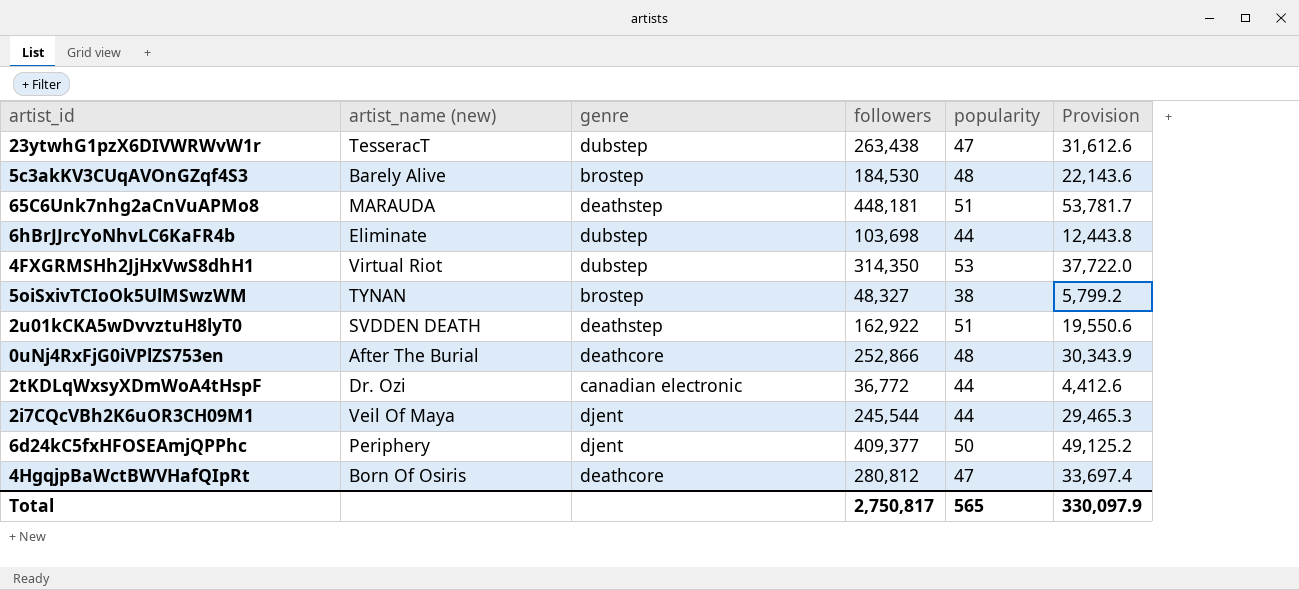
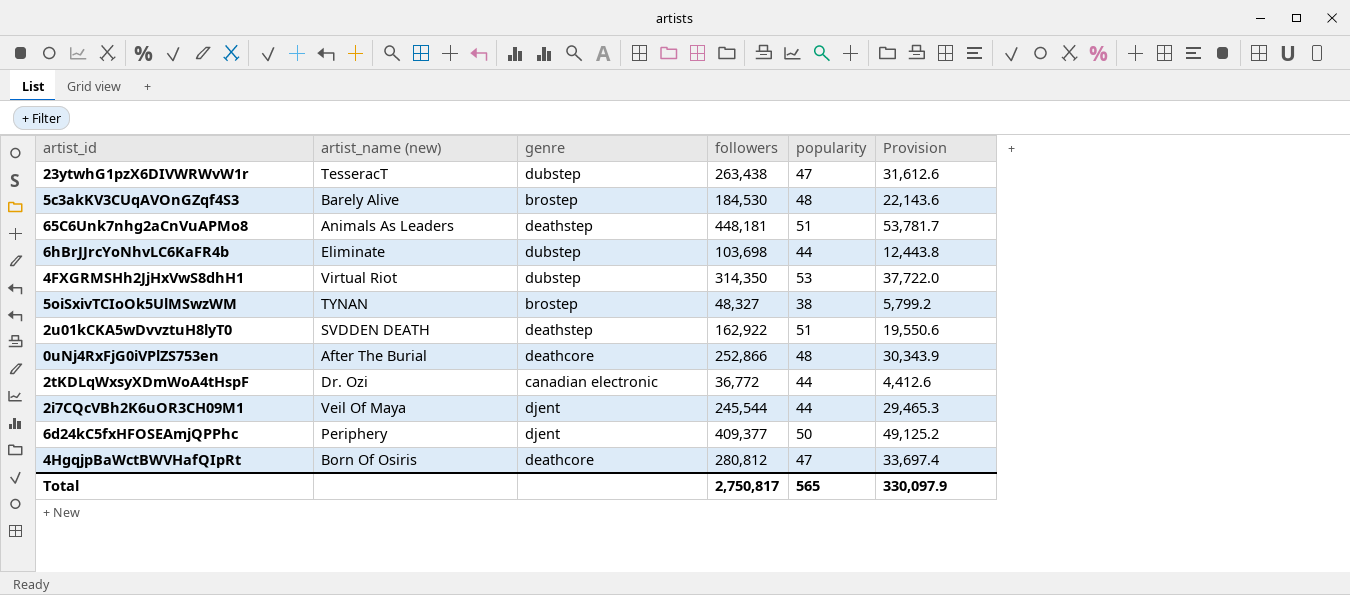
65C6Unk7nhg2aCnVuAPMo8 | artist_name (new): MARAUDA -> Animals As Leaders

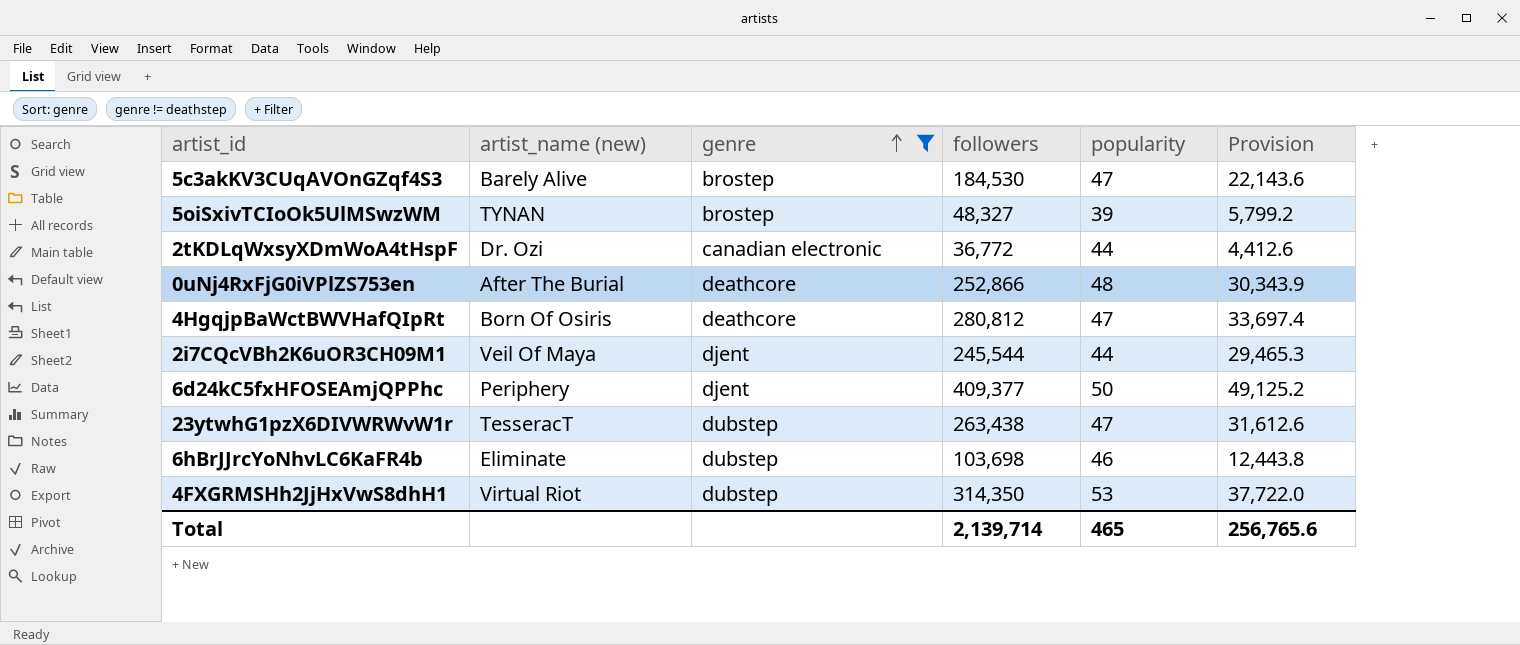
filter: none -> genre != deathstep
row order: none -> genre ascending
5c3akKV3CUqAVOnGZqf4S3 | popularity: 48 -> 47
5oiSxivTCIoOk5UlMSwzWM | popularity: 38 -> 39
6hBrJJrcYoNhvLC6KaFR4b | popularity: 44 -> 46
Total | followers: 2,750,817 -> 2,139,714
Total | popularity: 565 -> 465
Total | Provision: 330,097.9 -> 256,765.6

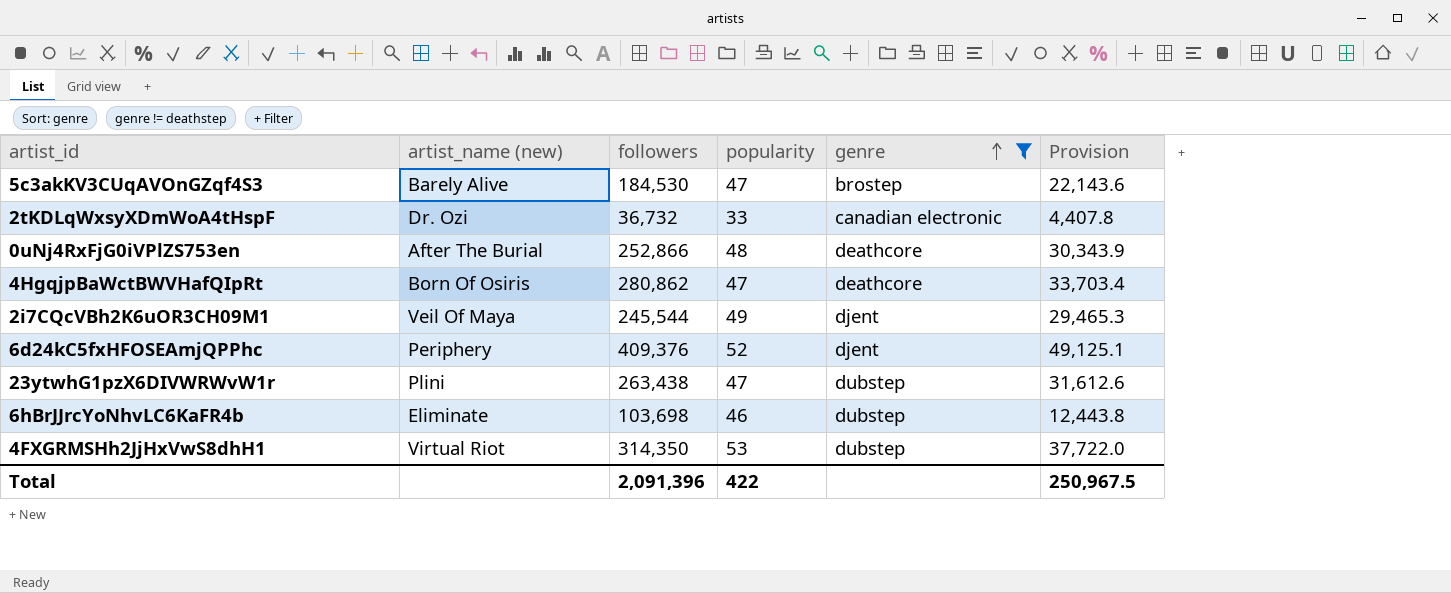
column genre | position: 3 -> 5
row 5oiSxivTCIoOk5UlMSwzWM: TYNAN | brostep | 48,327 | 39 | 5,799.2 -> none
2tKDLqWxsyXDmWoA4tHspF | followers: 36,772 -> 36,732
2tKDLqWxsyXDmWoA4tHspF | popularity: 44 -> 33
2tKDLqWxsyXDmWoA4tHspF | Provision: 4,412.6 -> 4,407.8
4HgqjpBaWctBWVHafQIpRt | followers: 280,812 -> 280,862
4HgqjpBaWctBWVHafQIpRt | Provision: 33,697.4 -> 33,703.4
2i7CQcVBh2K6uOR3CH09M1 | popularity: 44 -> 49
6d24kC5fxHFOSEAmjQPPhc | followers: 409,377 -> 409,376
6d24kC5fxHFOSEAmjQPPhc | popularity: 50 -> 52
6d24kC5fxHFOSEAmjQPPhc | Provision: 49,125.2 -> 49,125.1
23ytwhG1pzX6DIVWRWvW1r | artist_name (new): TesseracT -> Plini
Total | followers: 2,139,714 -> 2,091,396
Total | popularity: 465 -> 422
Total | Provision: 256,765.6 -> 250,967.5

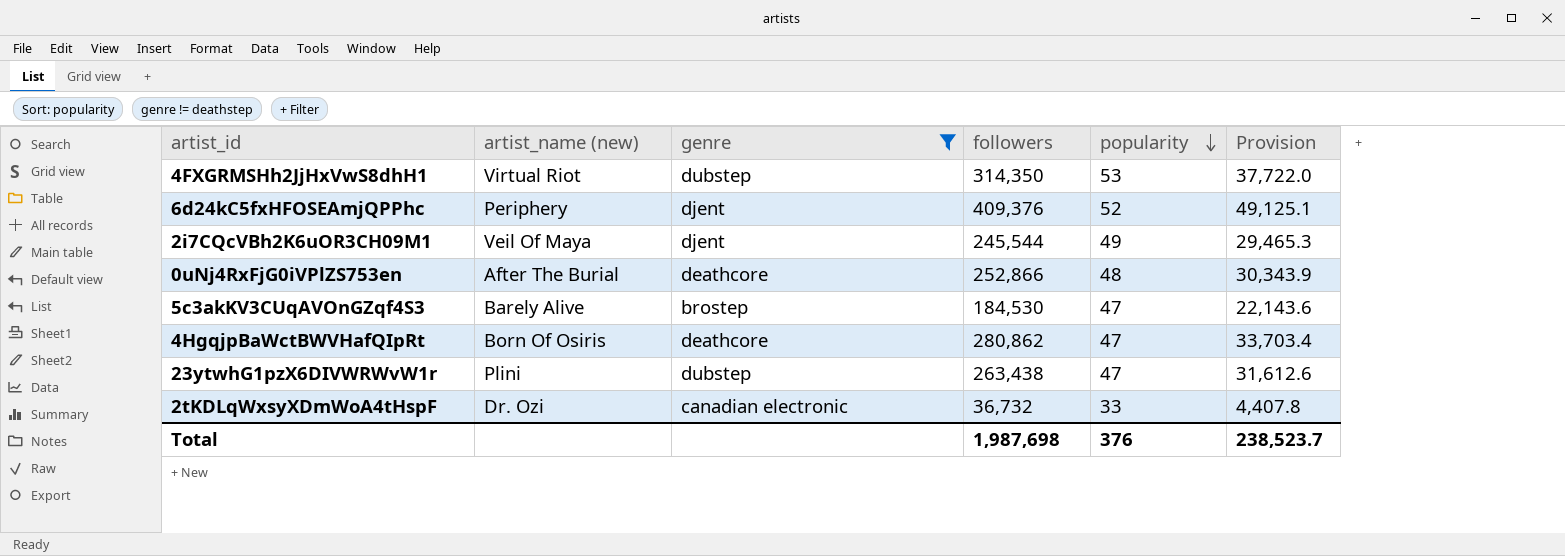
row order: genre ascending -> popularity descending
column genre | position: 5 -> 3
row 6hBrJJrcYoNhvLC6KaFR4b: Eliminate | 103,698 | 46 | dubstep | 12,443.8 -> none
Total | followers: 2,091,396 -> 1,987,698
Total | popularity: 422 -> 376
Total | Provision: 250,967.5 -> 238,523.7

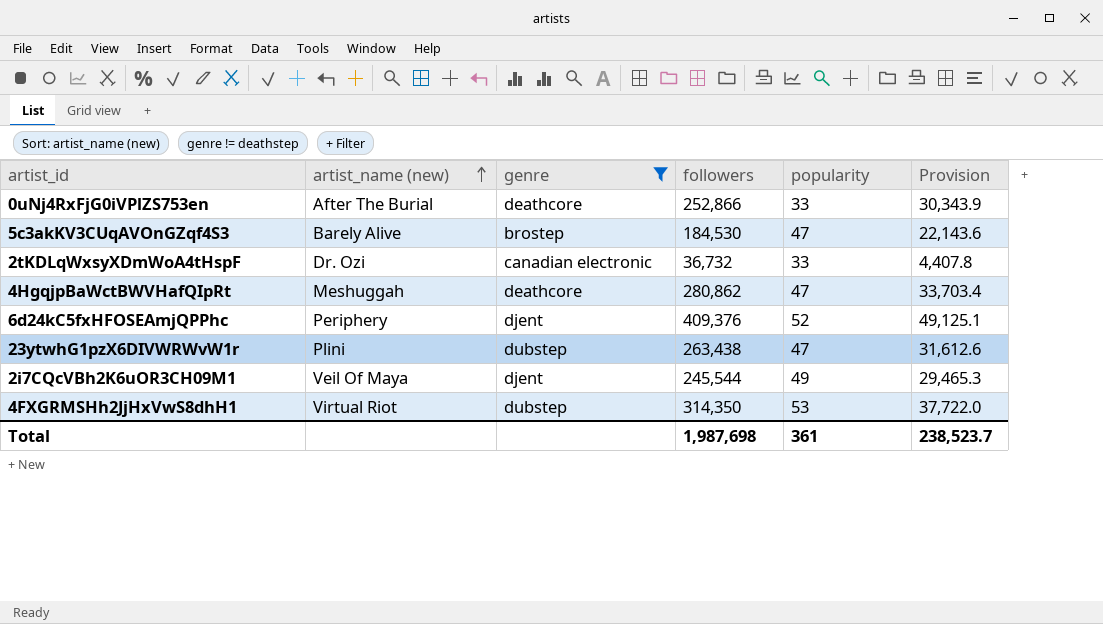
row order: popularity descending -> artist_name (new) ascending
0uNj4RxFjG0iVPlZS753en | popularity: 48 -> 33
4HgqjpBaWctBWVHafQIpRt | artist_name (new): Born Of Osiris -> Meshuggah
Total | popularity: 376 -> 361

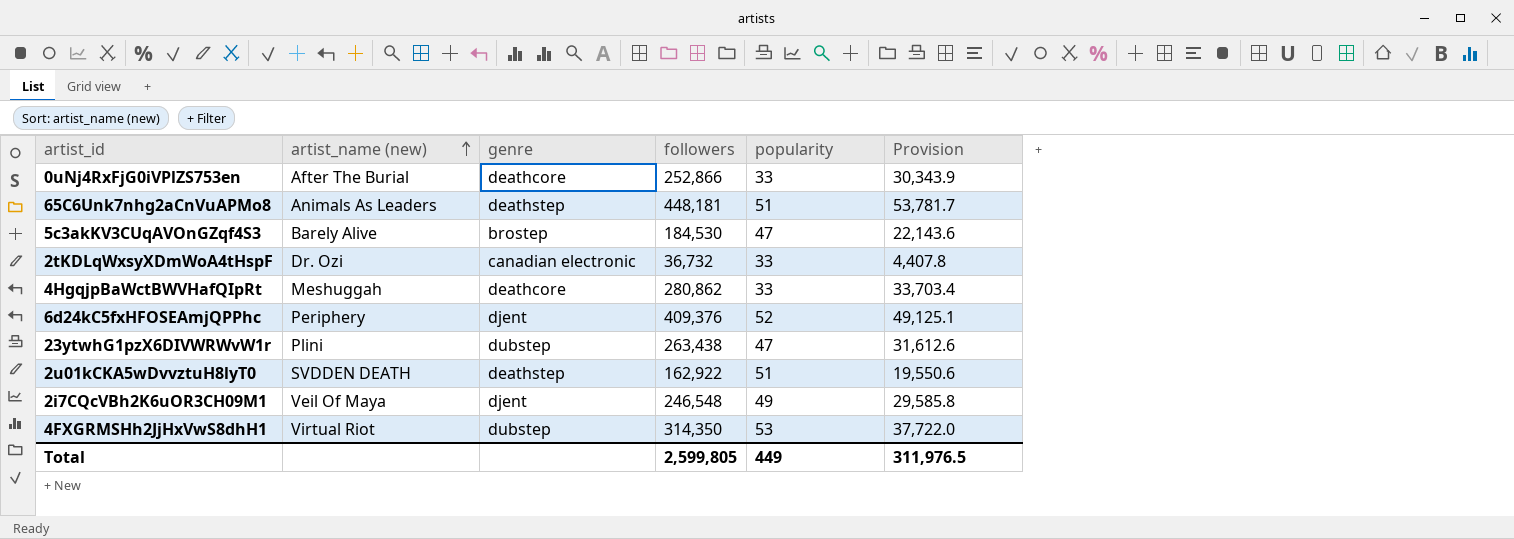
filter: genre != deathstep -> none
4HgqjpBaWctBWVHafQIpRt | popularity: 47 -> 33
2i7CQcVBh2K6uOR3CH09M1 | followers: 245,544 -> 246,548
2i7CQcVBh2K6uOR3CH09M1 | Provision: 29,465.3 -> 29,585.8
Total | followers: 1,987,698 -> 2,599,805
Total | popularity: 361 -> 449
Total | Provision: 238,523.7 -> 311,976.5

